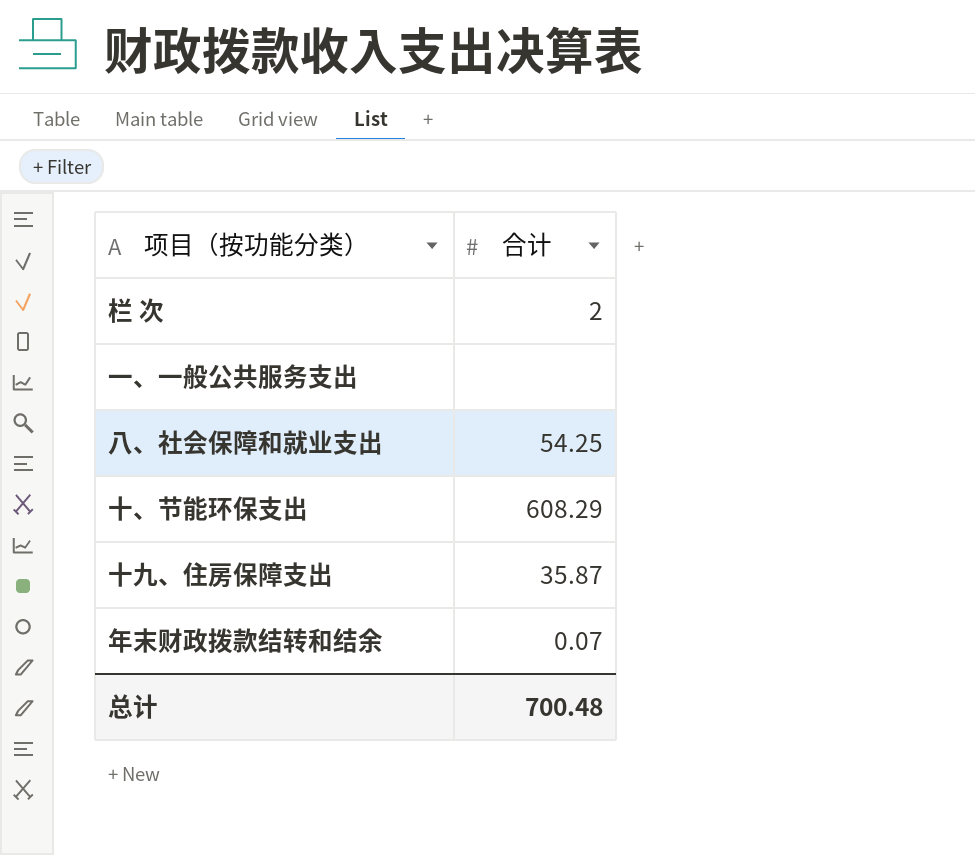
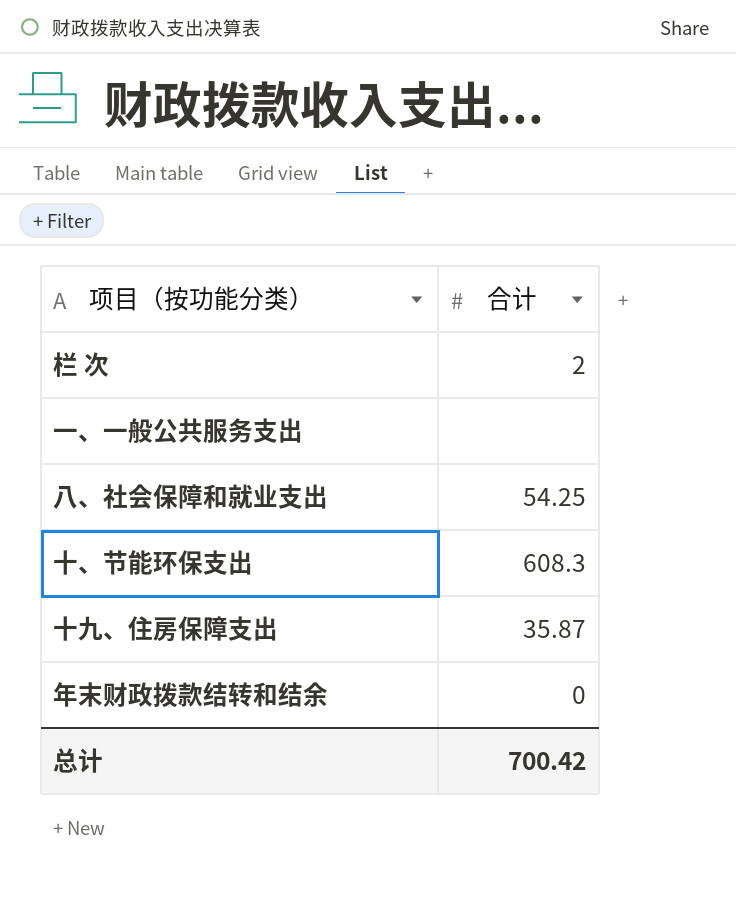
十、节能环保支出 | 合计: 608.29 -> 608.3
年末财政拨款结转和结余 | 合计: 0.07 -> 0
总计 | 合计: 700.48 -> 700.42

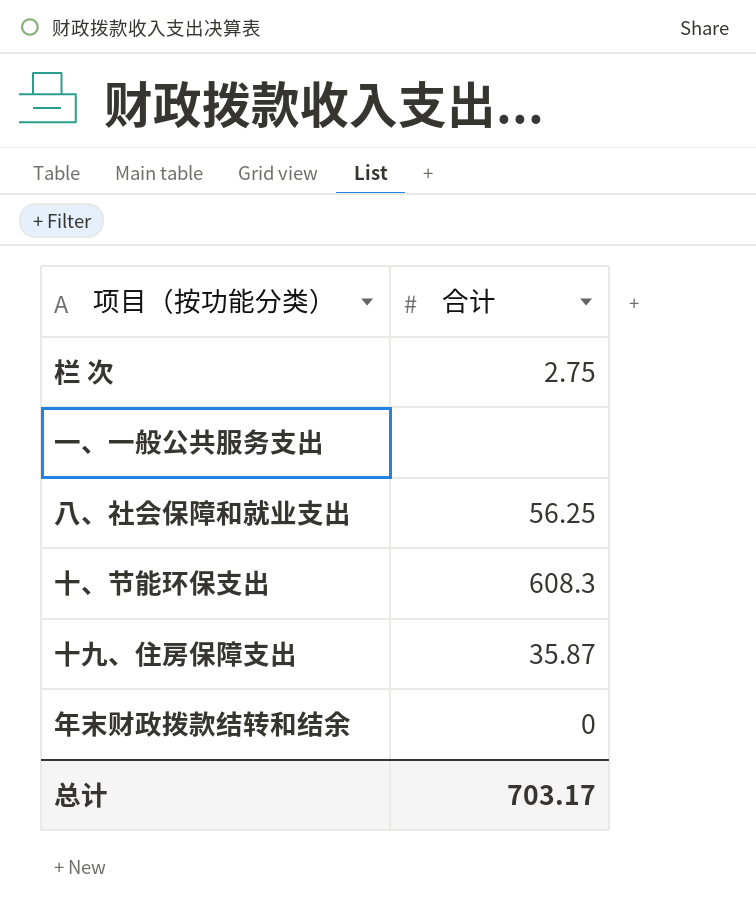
栏 次 | 合计: 2 -> 2.75
八、社会保障和就业支出 | 合计: 54.25 -> 56.25
总计 | 合计: 700.42 -> 703.17

